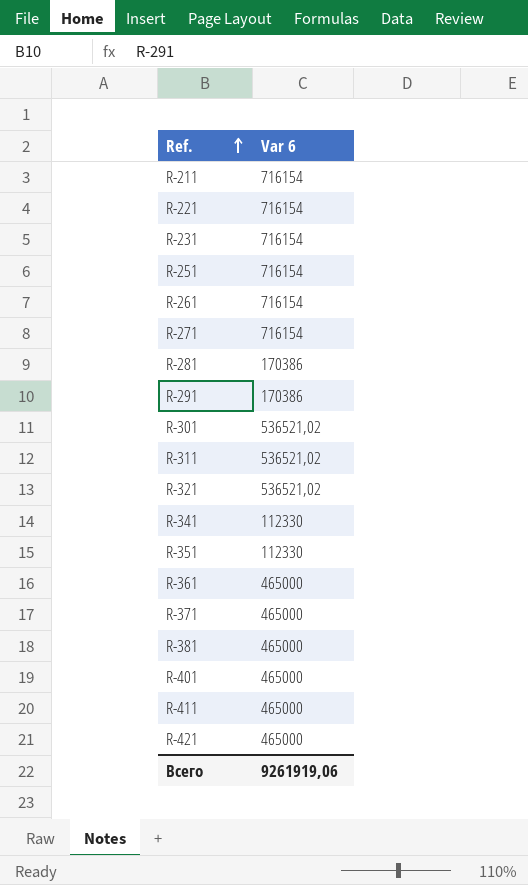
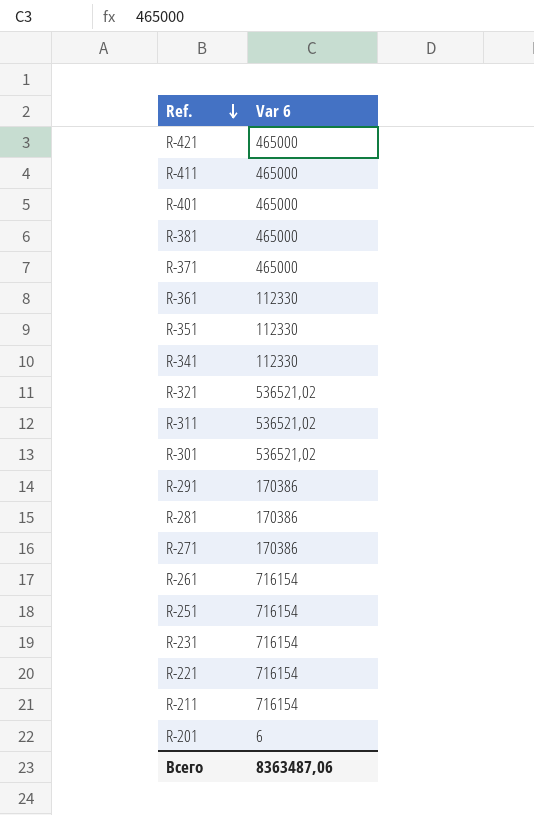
row order: Ref. ascending -> Ref. descending
R-361 | Var 6: 465000 -> 112330
R-271 | Var 6: 716154 -> 170386
row R-201: none -> 6
Всего | Var 6: 9261919,06 -> 8363487,06

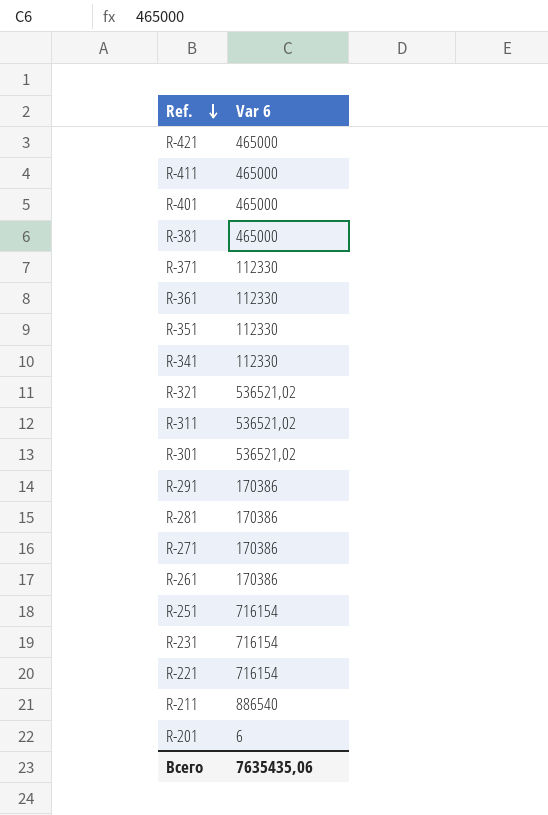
R-371 | Var 6: 465000 -> 112330
R-261 | Var 6: 716154 -> 170386
R-211 | Var 6: 716154 -> 886540
Всего | Var 6: 8363487,06 -> 7635435,06

